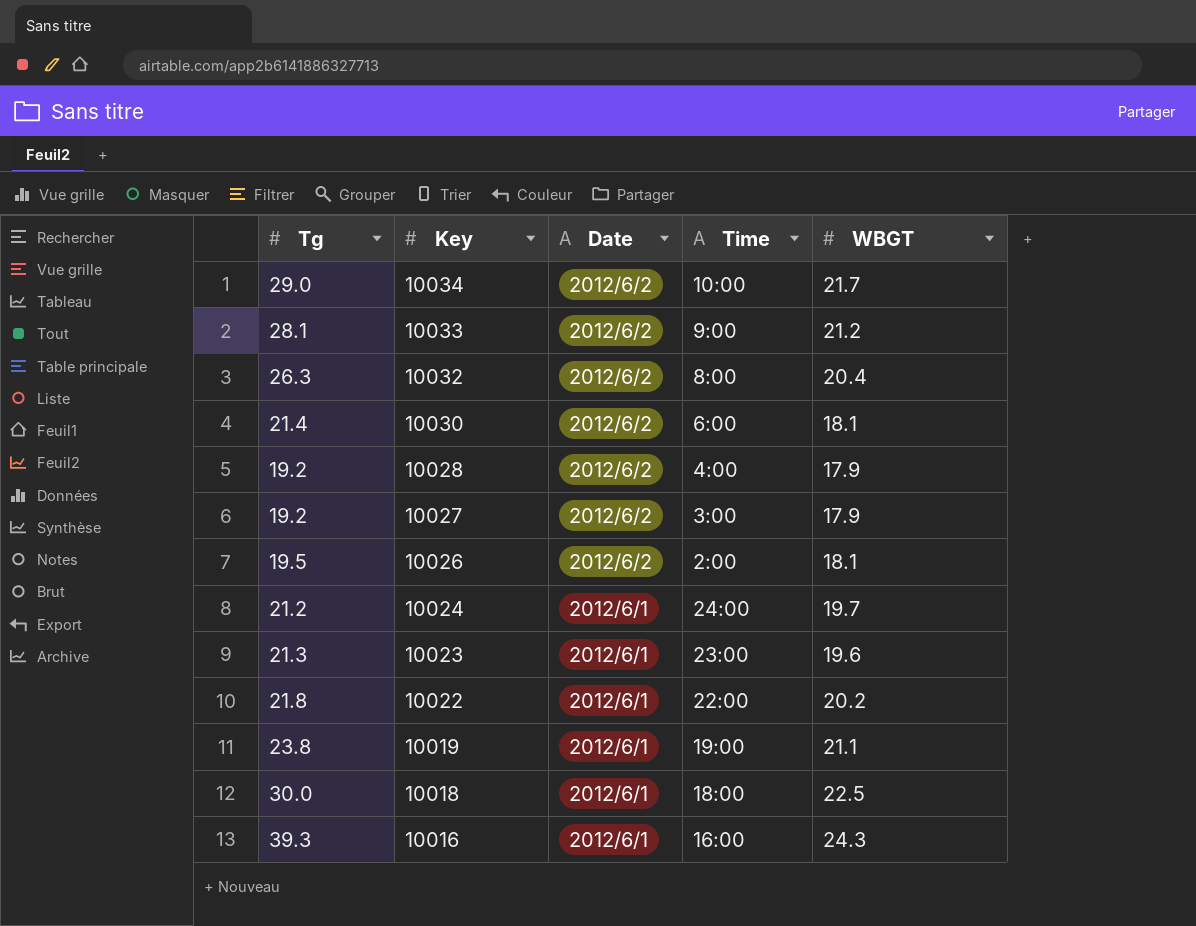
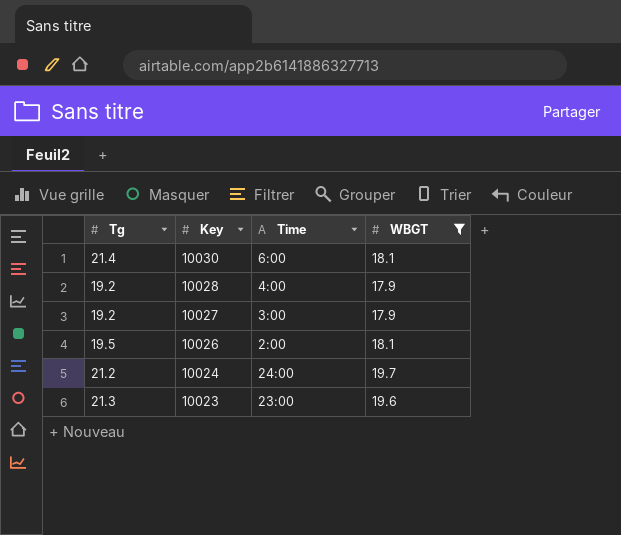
filter: none -> WBGT <= 19.7
column Date | position: 3 -> none

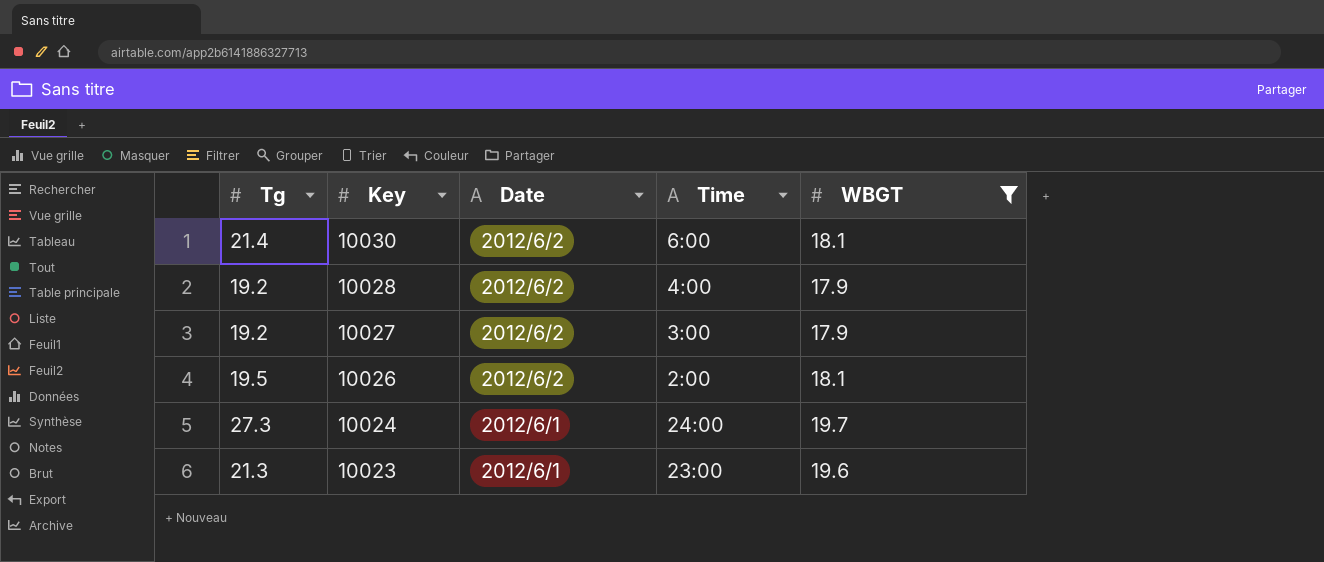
column Date | position: none -> 3
10024 | Tg: 21.2 -> 27.3

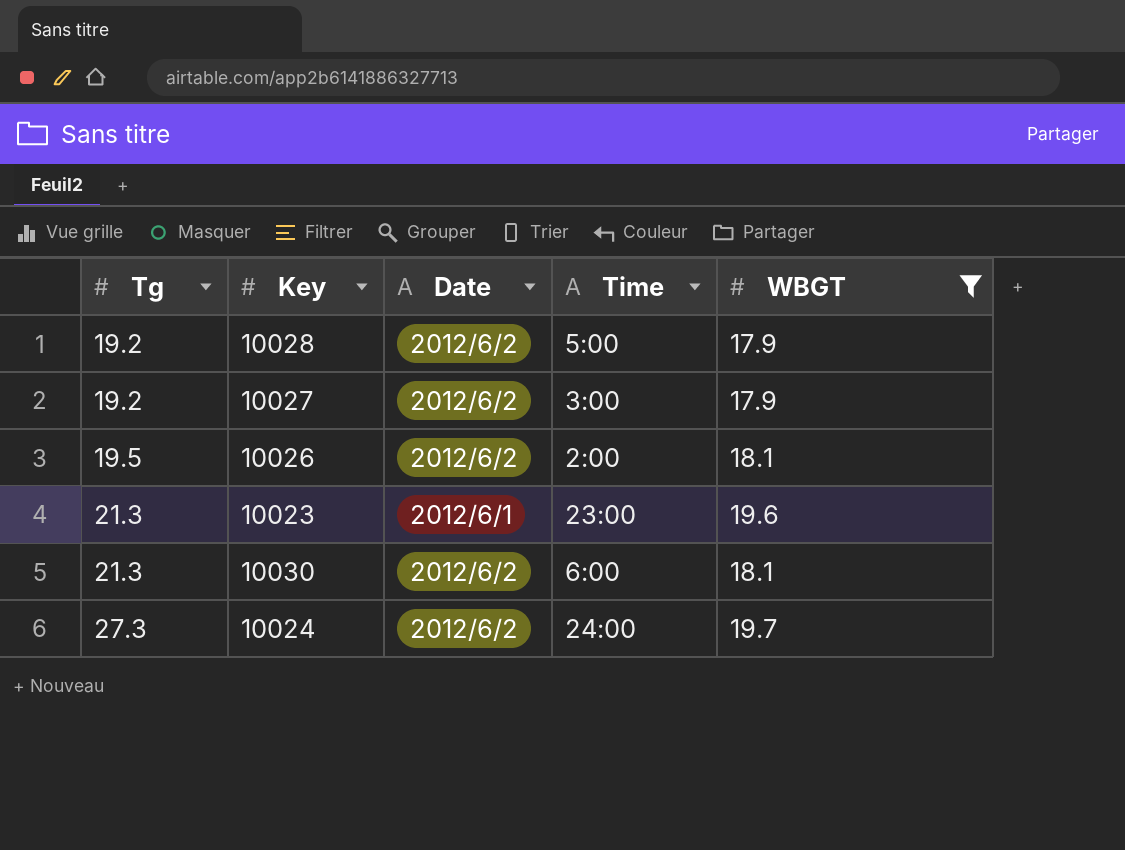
row order: Key descending -> Tg ascending
10028 | Time: 4:00 -> 5:00
10030 | Tg: 21.4 -> 21.3
10024 | Date: 2012/6/1 -> 2012/6/2

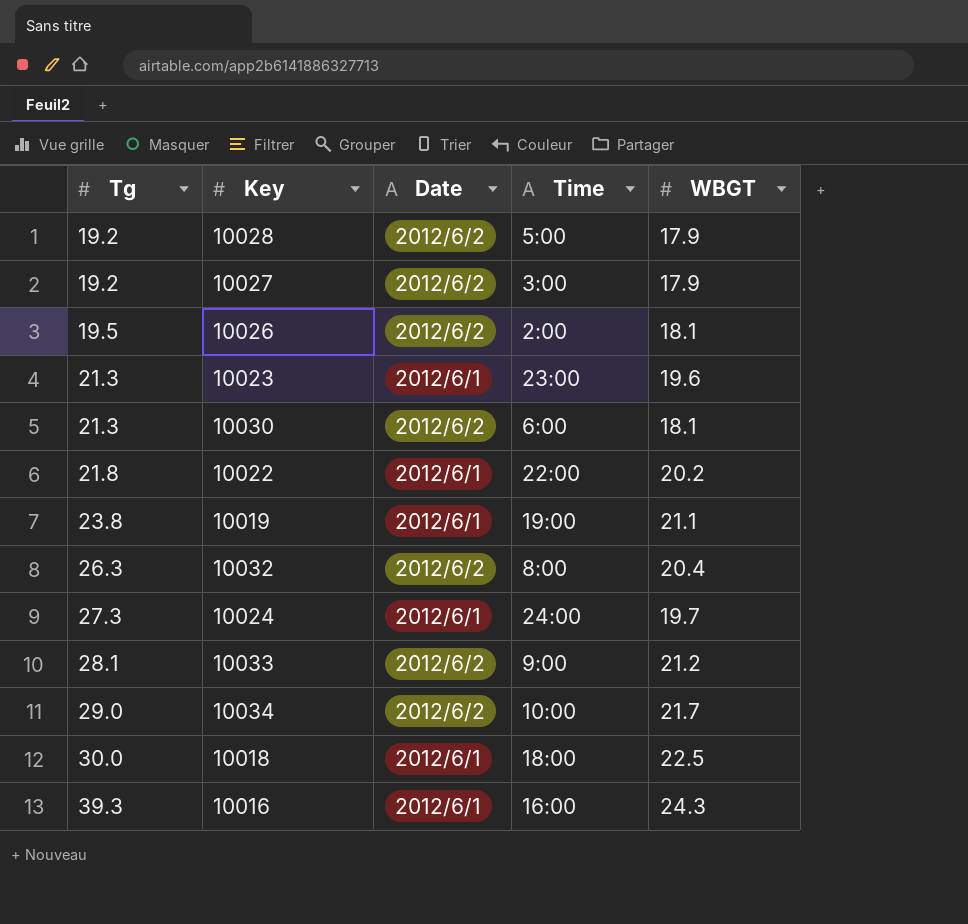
filter: WBGT <= 19.7 -> none
10024 | Date: 2012/6/2 -> 2012/6/1

